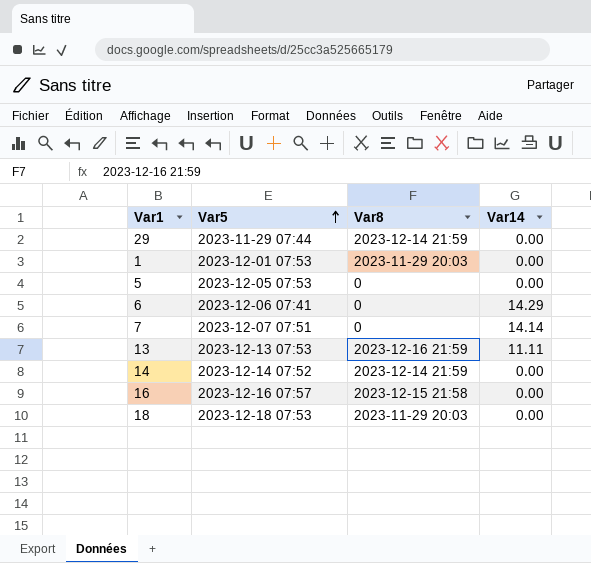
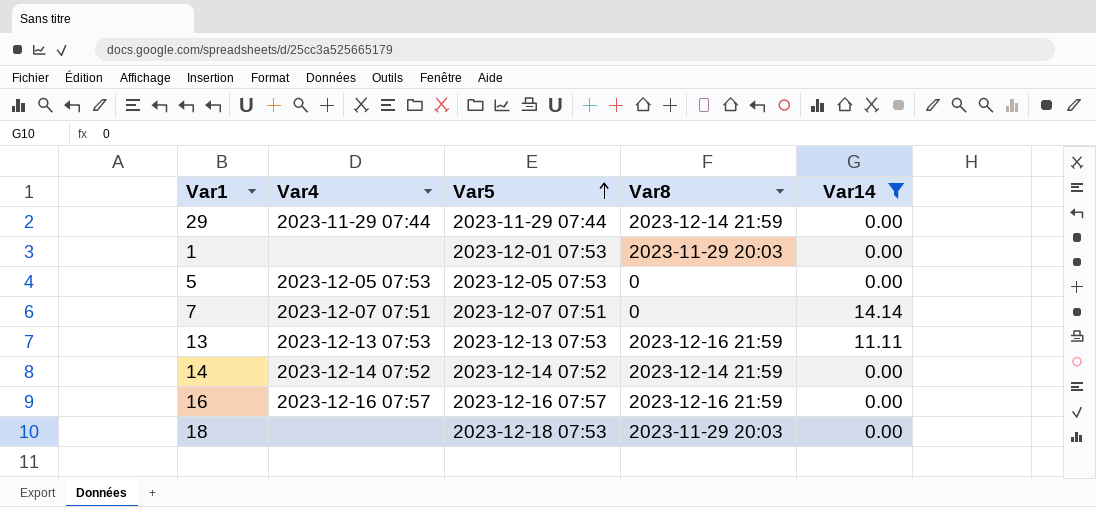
filter: none -> Var14 != 14.29
column Var4 | position: none -> 2
16 | Var8: 2023-12-15 21:58 -> 2023-12-16 21:59

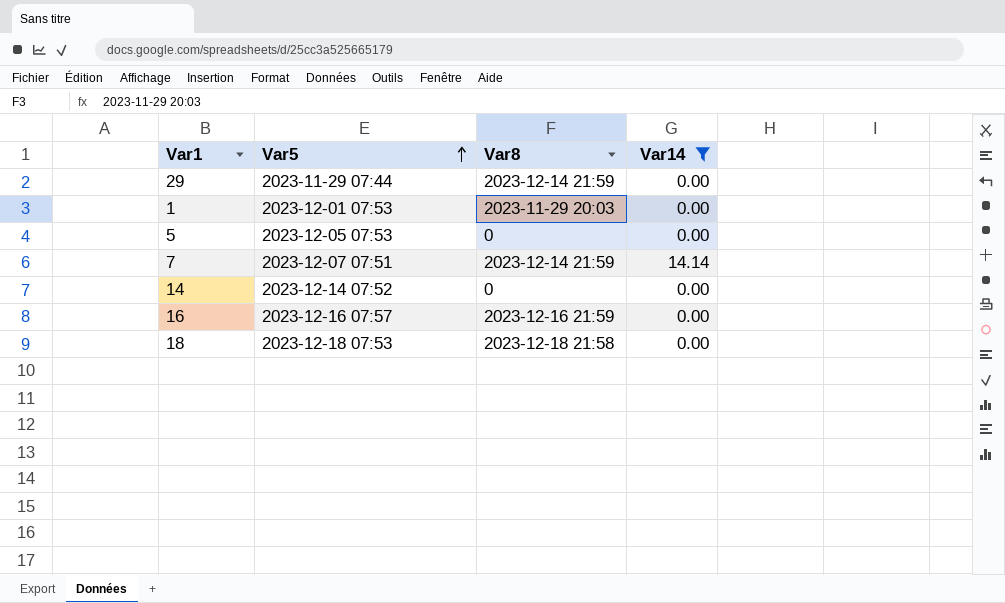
column Var4 | position: 2 -> none
row 13: 2023-12-13 07:53 | 2023-12-13 07:53 | 2023-12-16 21:59 | 11.11 -> none
7 | Var8: 0 -> 2023-12-14 21:59
14 | Var8: 2023-12-14 21:59 -> 0
18 | Var8: 2023-11-29 20:03 -> 2023-12-18 21:58

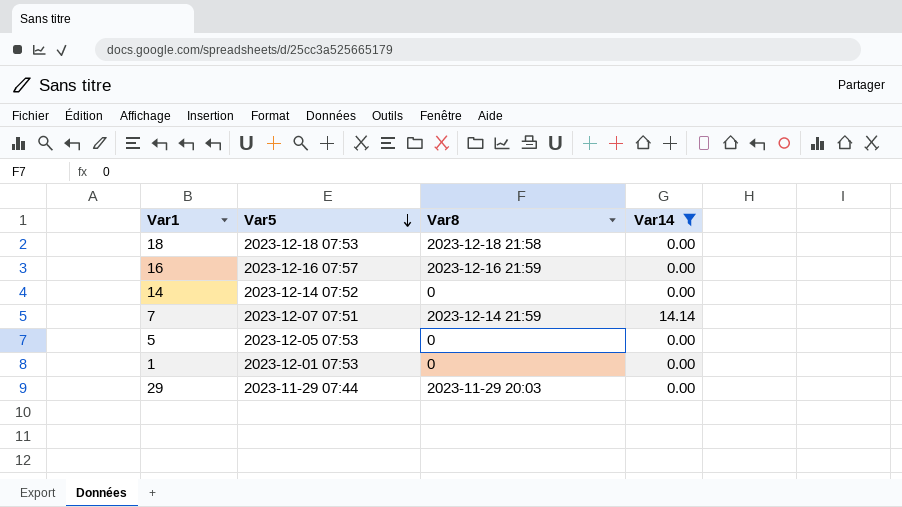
row order: Var5 ascending -> Var5 descending
1 | Var8: 2023-11-29 20:03 -> 0
29 | Var8: 2023-12-14 21:59 -> 2023-11-29 20:03

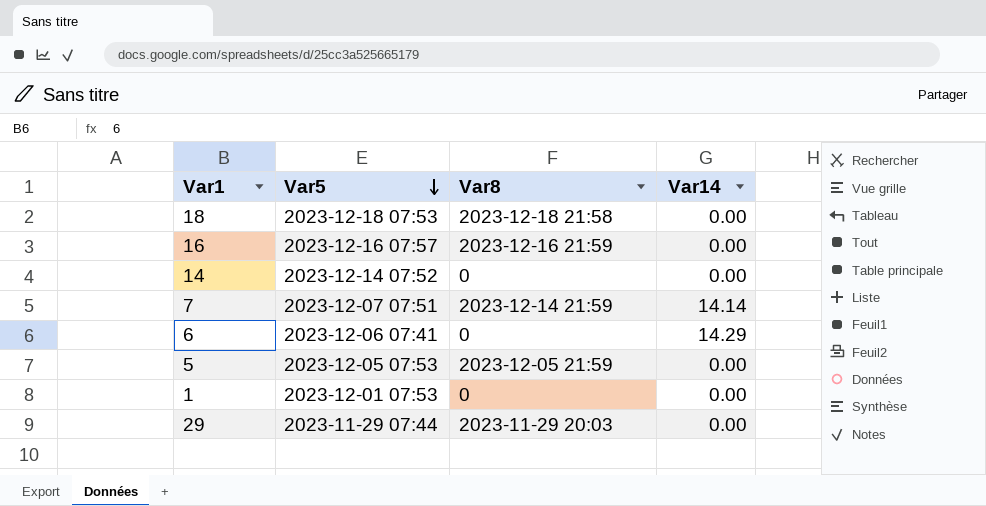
filter: Var14 != 14.29 -> none
5 | Var8: 0 -> 2023-12-05 21:59

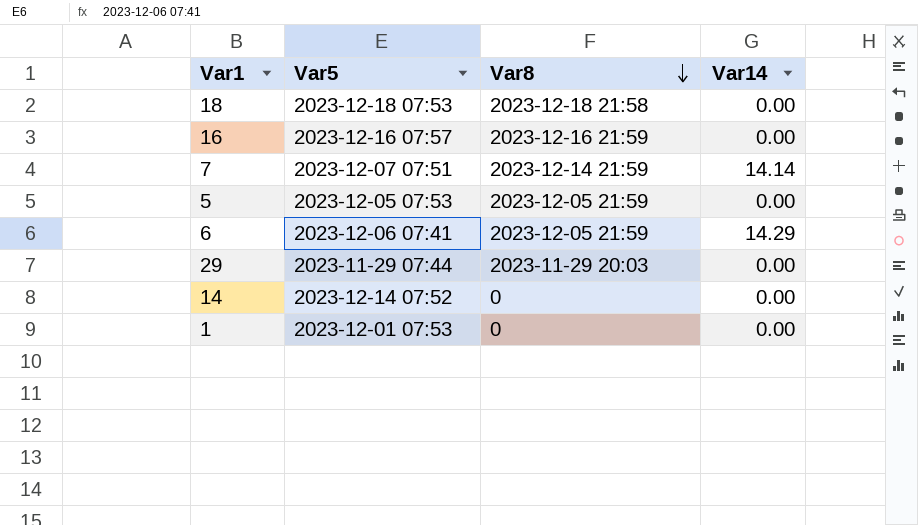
row order: Var5 descending -> Var8 descending
6 | Var8: 0 -> 2023-12-05 21:59

